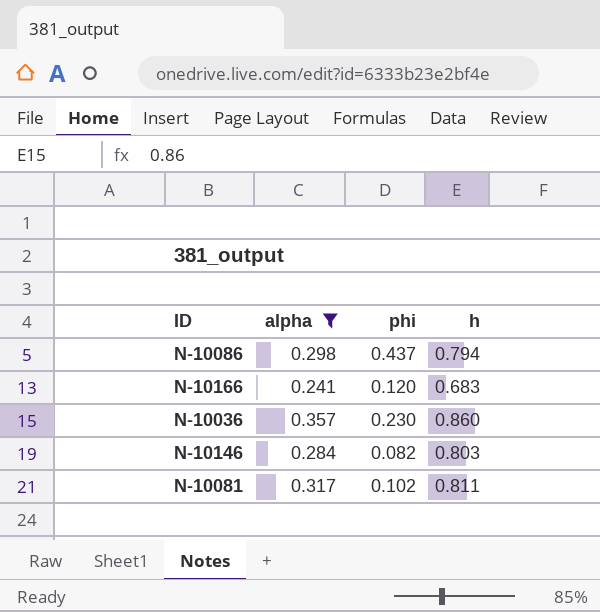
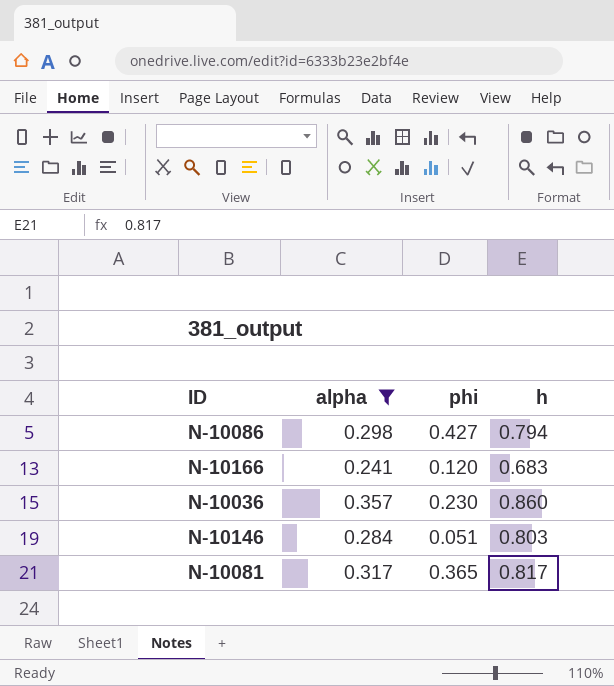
N-10086 | phi: 0.437 -> 0.427
N-10146 | phi: 0.082 -> 0.051
N-10081 | phi: 0.102 -> 0.365
N-10081 | h: 0.811 -> 0.817

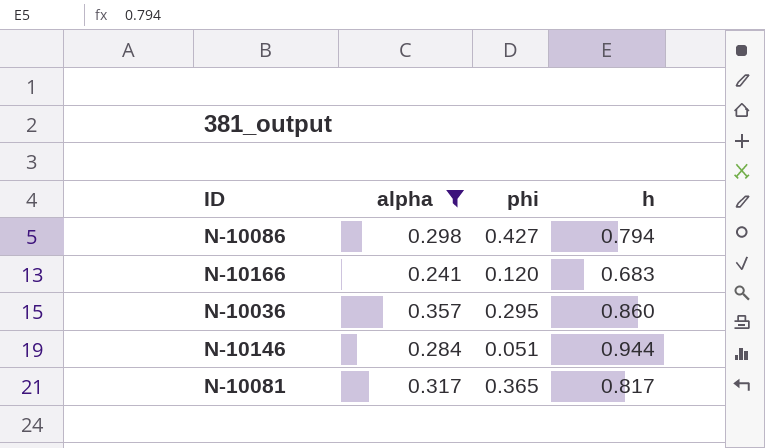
N-10036 | phi: 0.230 -> 0.295
N-10146 | h: 0.803 -> 0.944

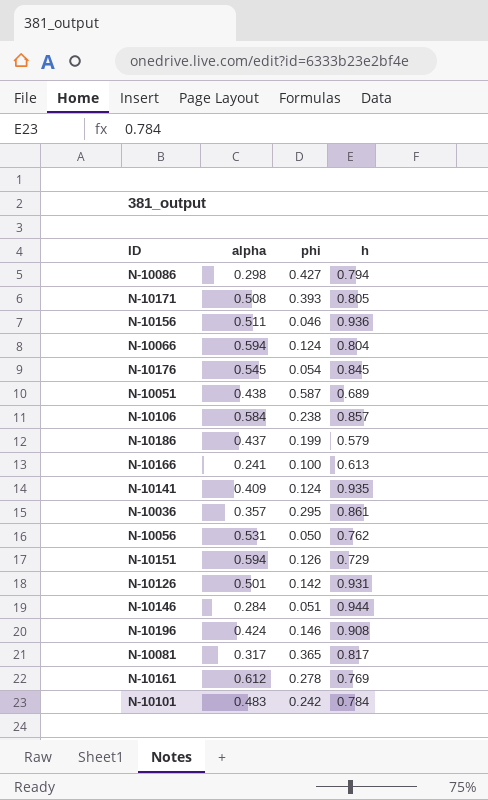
filter: alpha <= 0.357 -> none
N-10166 | phi: 0.120 -> 0.100
N-10166 | h: 0.683 -> 0.613
N-10036 | h: 0.860 -> 0.861

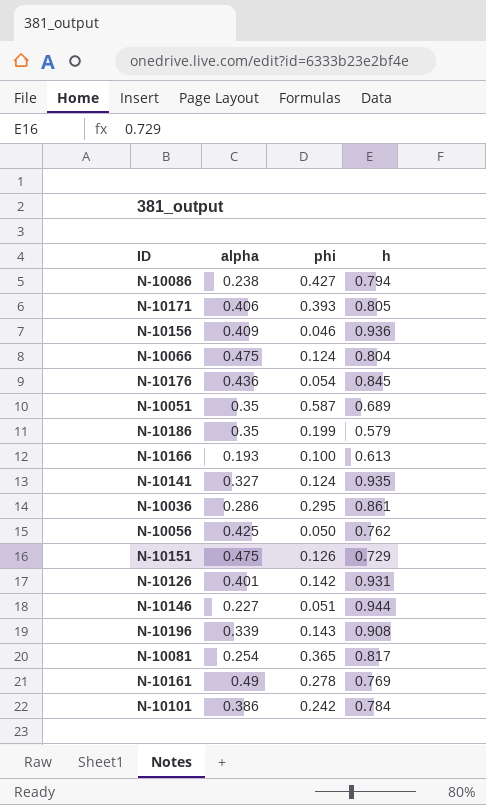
row N-10106: 0.584 | 0.238 | 0.857 -> none
N-10086 | alpha: 0.298 -> 0.238
N-10171 | alpha: 0.508 -> 0.406
N-10156 | alpha: 0.511 -> 0.409
N-10066 | alpha: 0.594 -> 0.475
N-10176 | alpha: 0.545 -> 0.436
N-10051 | alpha: 0.438 -> 0.35
N-10186 | alpha: 0.437 -> 0.35
N-10166 | alpha: 0.241 -> 0.193
N-10141 | alpha: 0.409 -> 0.327
N-10036 | alpha: 0.357 -> 0.286
N-10056 | alpha: 0.531 -> 0.425
N-10151 | alpha: 0.594 -> 0.475
N-10126 | alpha: 0.501 -> 0.401
N-10146 | alpha: 0.284 -> 0.227
N-10196 | alpha: 0.424 -> 0.339
N-10196 | phi: 0.146 -> 0.143
N-10081 | alpha: 0.317 -> 0.254
N-10161 | alpha: 0.612 -> 0.49
N-10101 | alpha: 0.483 -> 0.386

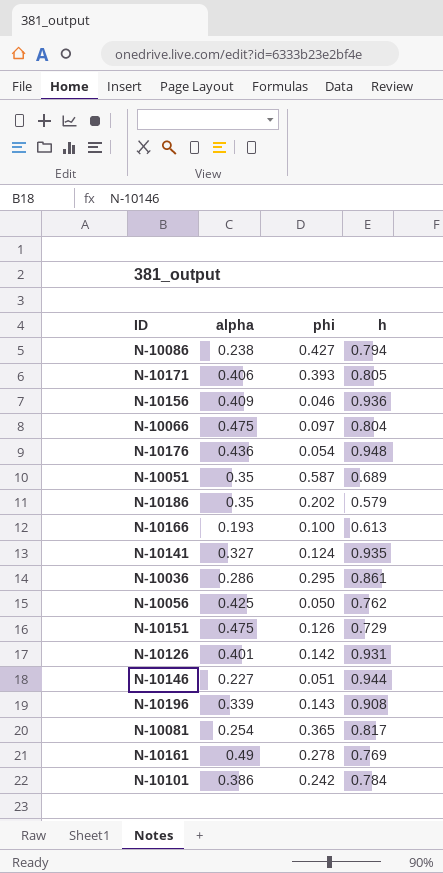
N-10066 | phi: 0.124 -> 0.097
N-10176 | h: 0.845 -> 0.948
N-10186 | phi: 0.199 -> 0.202

